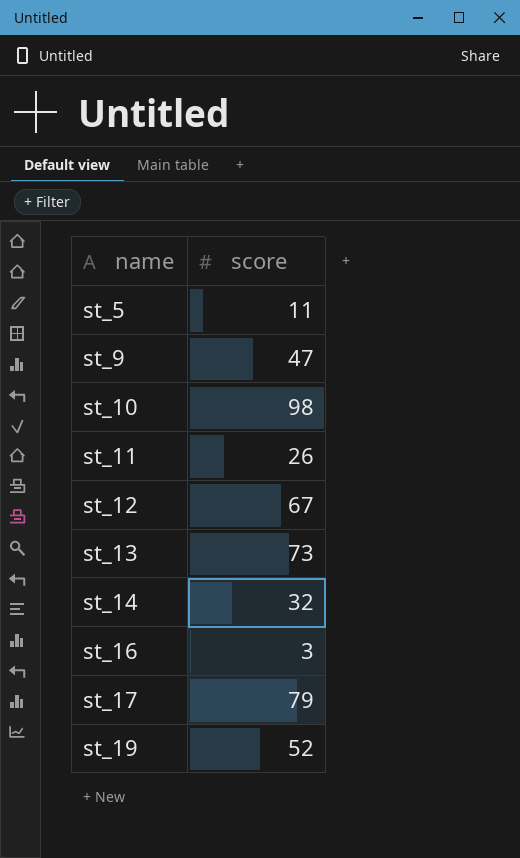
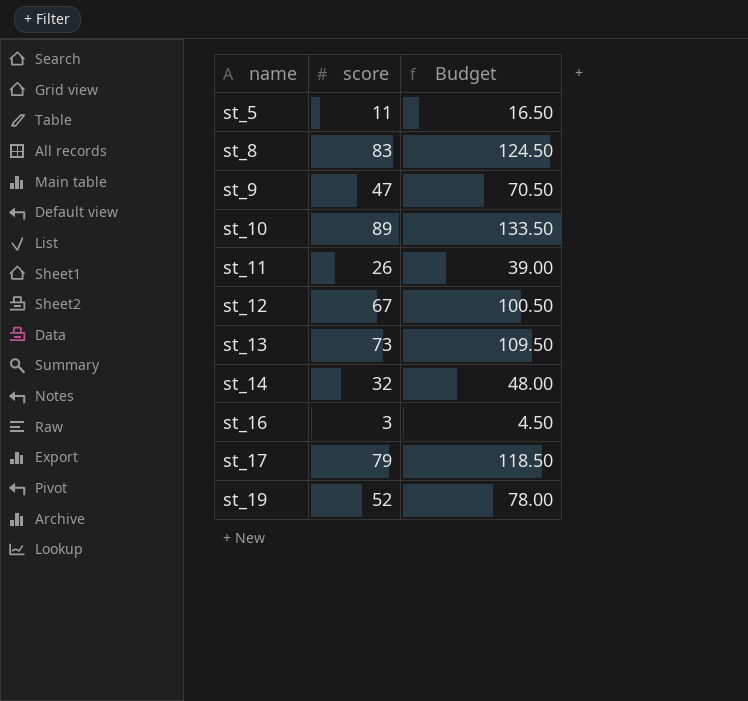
column Budget | formula: none -> [score] * 1.5
row st_8: none -> 83 | 124.50
st_10 | score: 98 -> 89

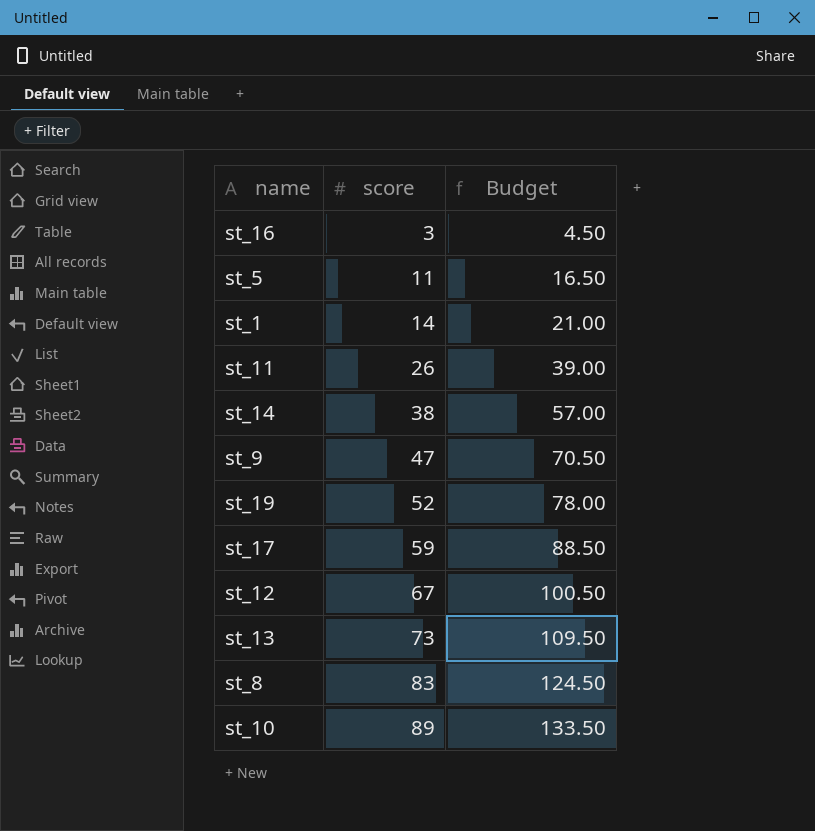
row order: name ascending -> score ascending
row st_1: none -> 14 | 21.00
st_14 | score: 32 -> 38
st_14 | Budget: 48.00 -> 57.00
st_17 | score: 79 -> 59
st_17 | Budget: 118.50 -> 88.50

